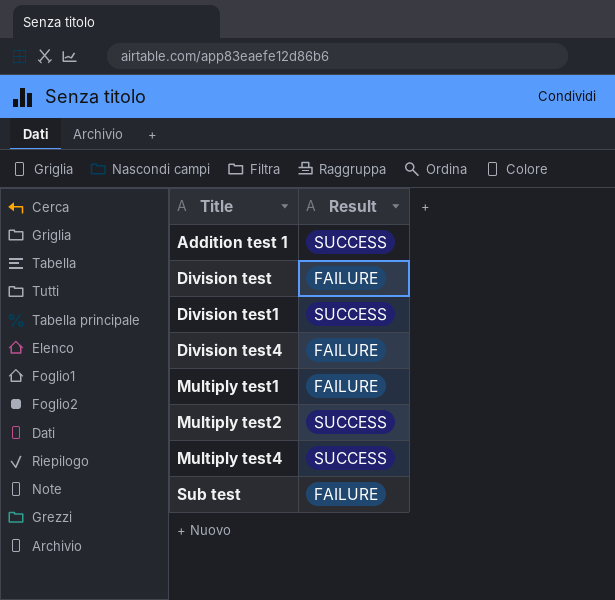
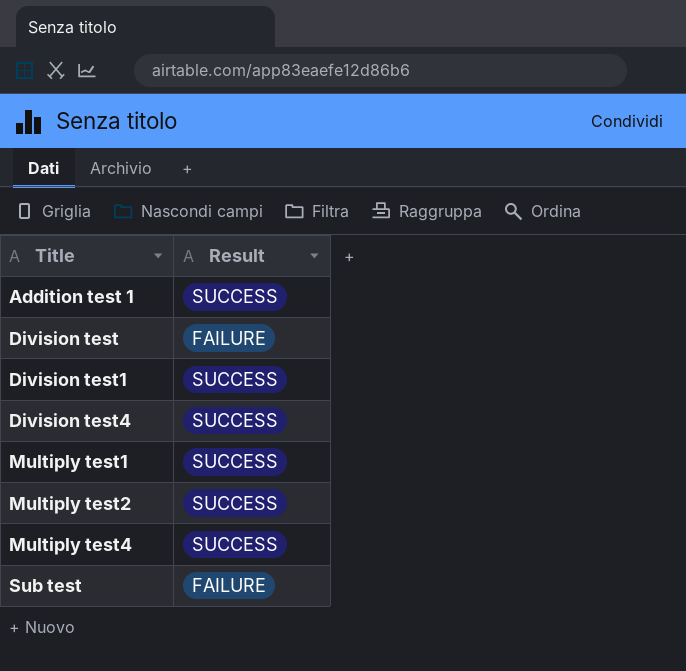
Division test4 | Result: FAILURE -> SUCCESS
Multiply test1 | Result: FAILURE -> SUCCESS

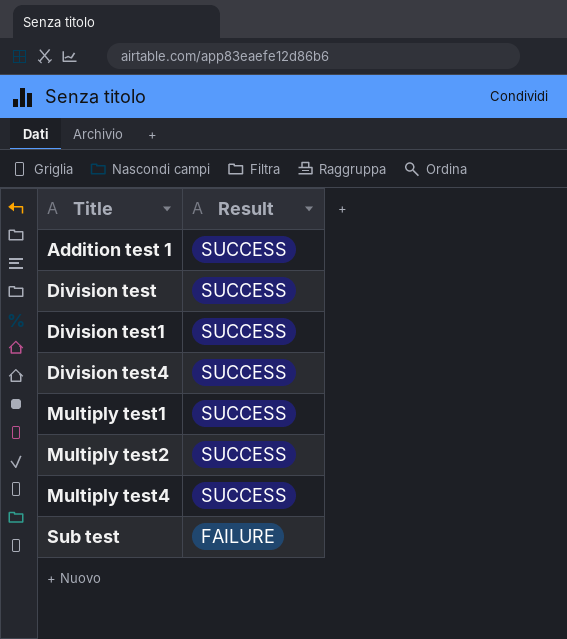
Division test | Result: FAILURE -> SUCCESS

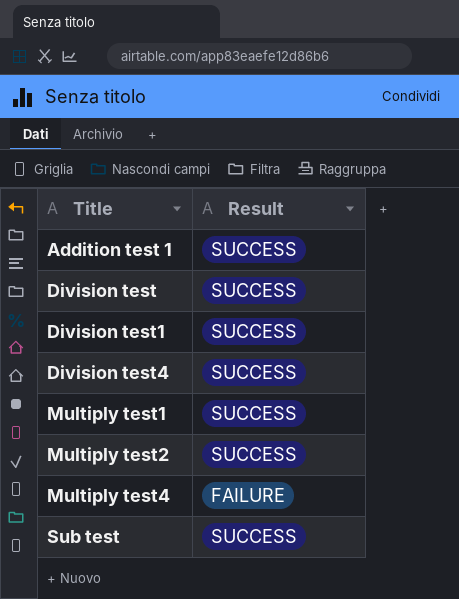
Multiply test4 | Result: SUCCESS -> FAILURE
Sub test | Result: FAILURE -> SUCCESS

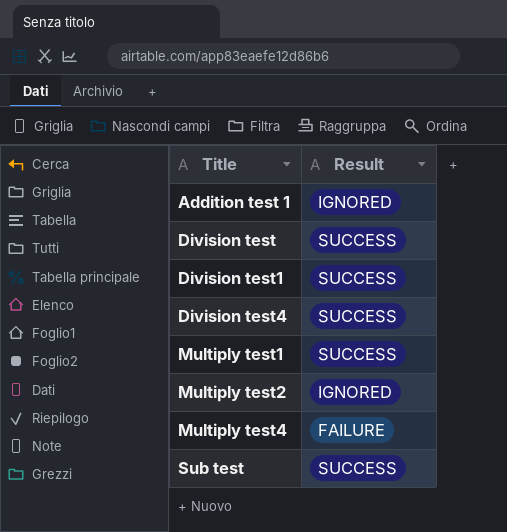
Addition test 1 | Result: SUCCESS -> IGNORED
Multiply test2 | Result: SUCCESS -> IGNORED

